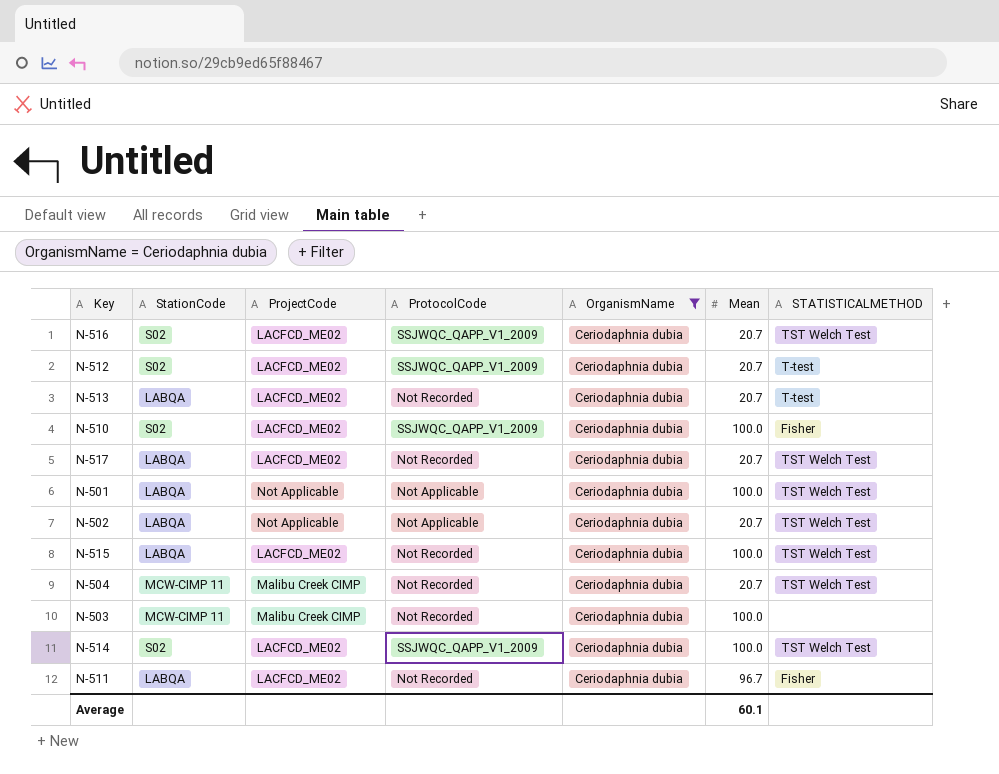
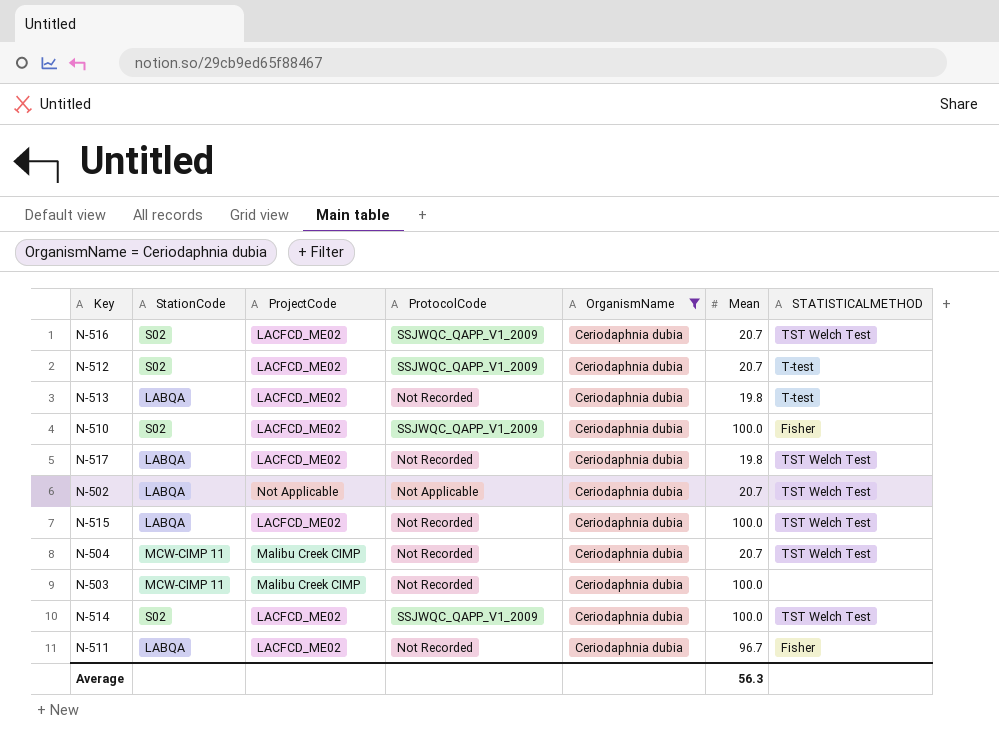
row N-501: LABQA | Not Applicable | Not Applicable | Ceriodaphnia dubia | 100.0 | TST Welch Test -> none
N-513 | Mean: 20.7 -> 19.8
N-517 | Mean: 20.7 -> 19.8
Average | Mean: 60.1 -> 56.3

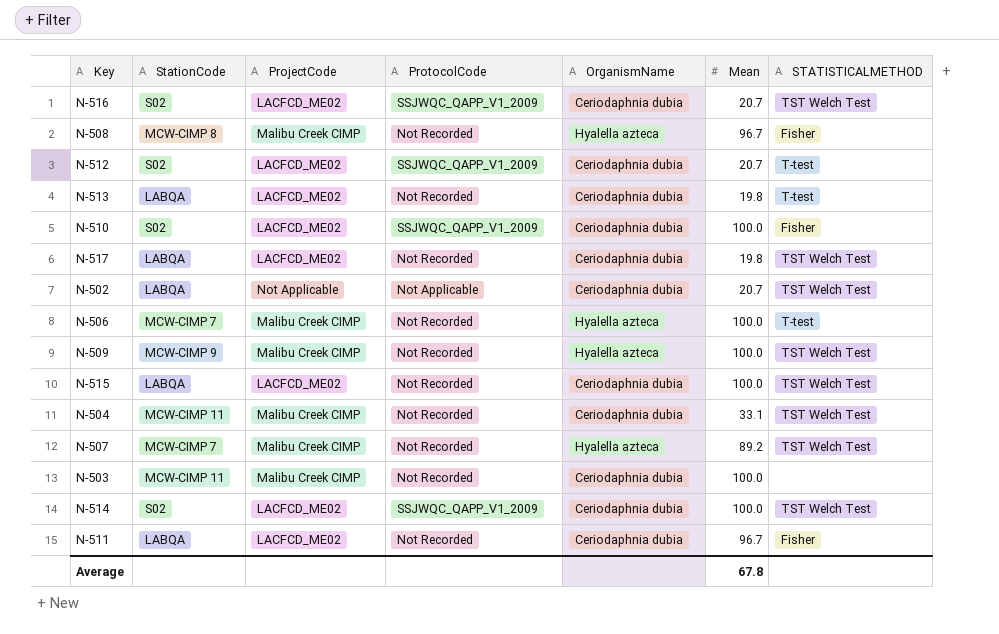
filter: OrganismName = Ceriodaphnia dubia -> none
N-504 | Mean: 20.7 -> 33.1
Average | Mean: 56.3 -> 67.8

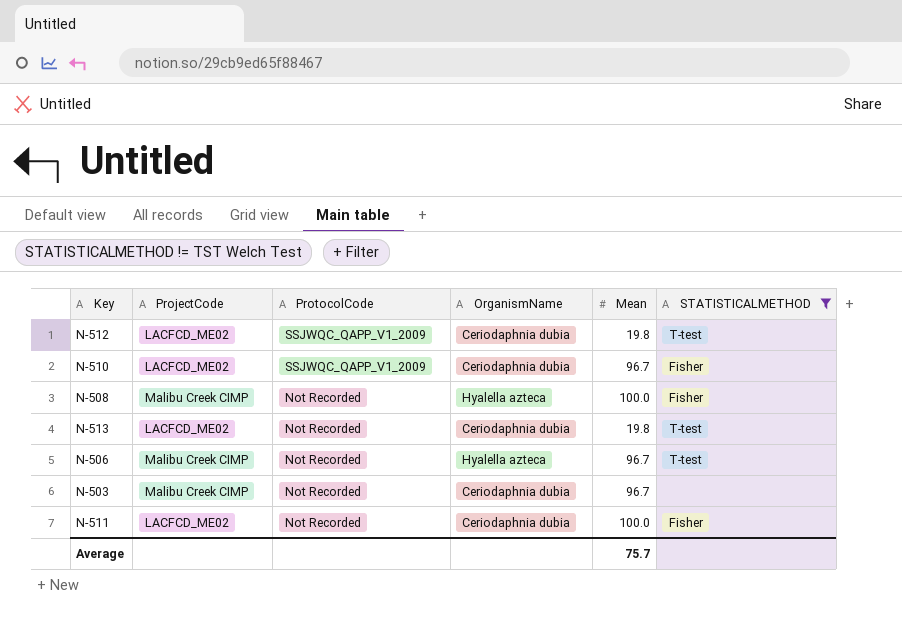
filter: none -> STATISTICALMETHOD != TST Welch Test
row order: none -> ProtocolCode descending
column StationCode | position: 2 -> none
N-512 | Mean: 20.7 -> 19.8
N-510 | Mean: 100.0 -> 96.7
N-508 | Mean: 96.7 -> 100.0
N-506 | Mean: 100.0 -> 96.7
N-503 | Mean: 100.0 -> 96.7
N-511 | Mean: 96.7 -> 100.0
Average | Mean: 67.8 -> 75.7

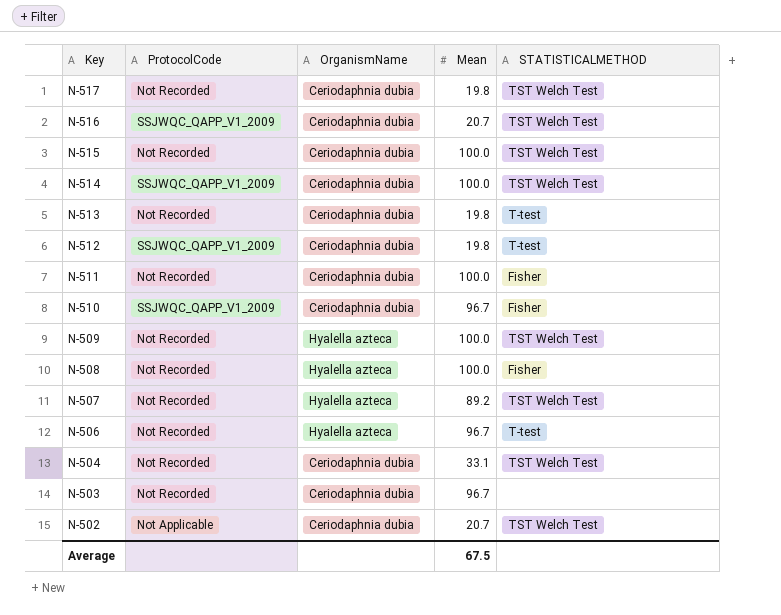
filter: STATISTICALMETHOD != TST Welch Test -> none
row order: ProtocolCode descending -> Key descending
column ProjectCode | position: 2 -> none
Average | Mean: 75.7 -> 67.5

